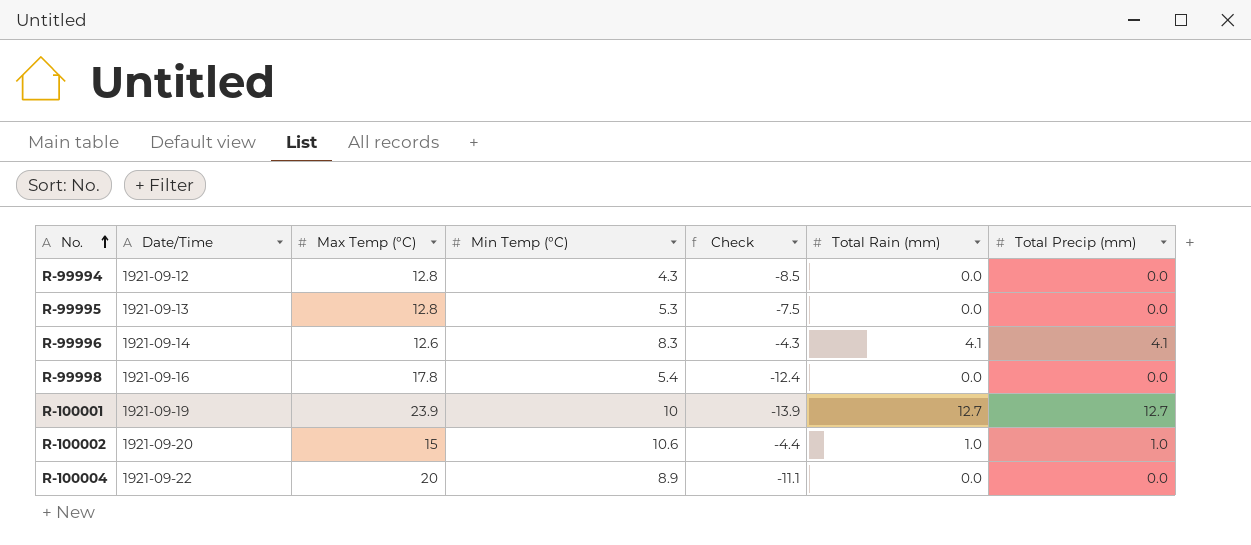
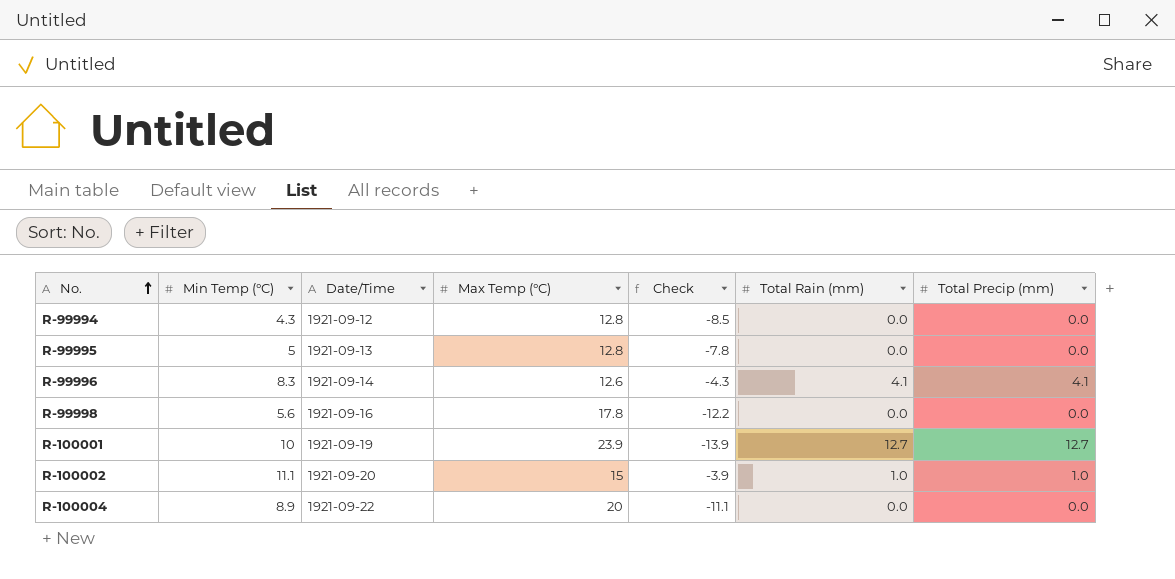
column Min Temp (°C) | position: 4 -> 2
R-99995 | Min Temp (°C): 5.3 -> 5
R-99995 | Check: -7.5 -> -7.8
R-99998 | Min Temp (°C): 5.4 -> 5.6
R-99998 | Check: -12.4 -> -12.2
R-100002 | Min Temp (°C): 10.6 -> 11.1
R-100002 | Check: -4.4 -> -3.9

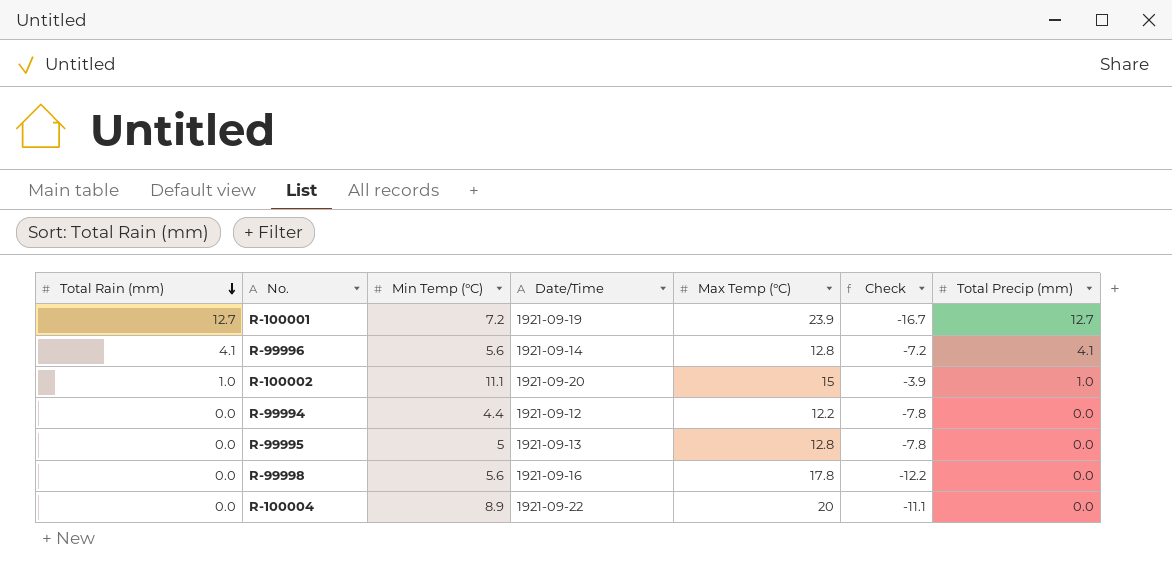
row order: No. ascending -> Total Rain (mm) descending
column Total Rain (mm) | position: 6 -> 1
R-100001 | Min Temp (°C): 10 -> 7.2
R-100001 | Check: -13.9 -> -16.7
R-99996 | Min Temp (°C): 8.3 -> 5.6
R-99996 | Max Temp (°C): 12.6 -> 12.8
R-99996 | Check: -4.3 -> -7.2
R-99994 | Min Temp (°C): 4.3 -> 4.4
R-99994 | Max Temp (°C): 12.8 -> 12.2
R-99994 | Check: -8.5 -> -7.8

